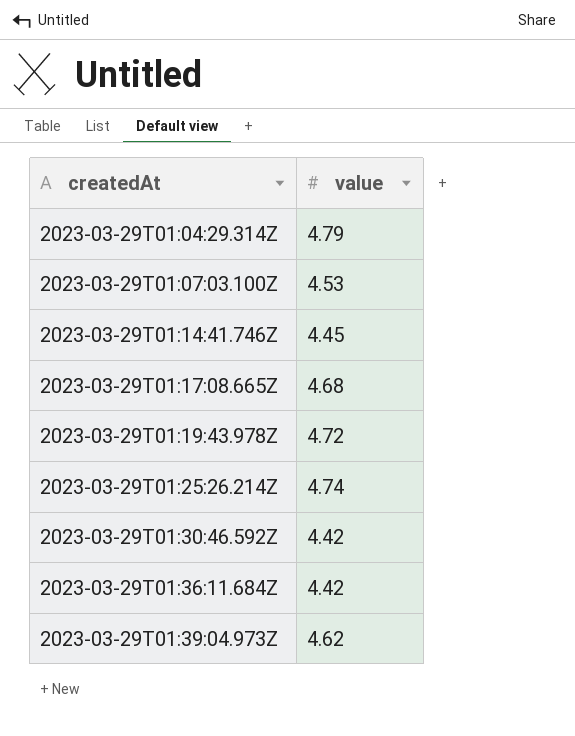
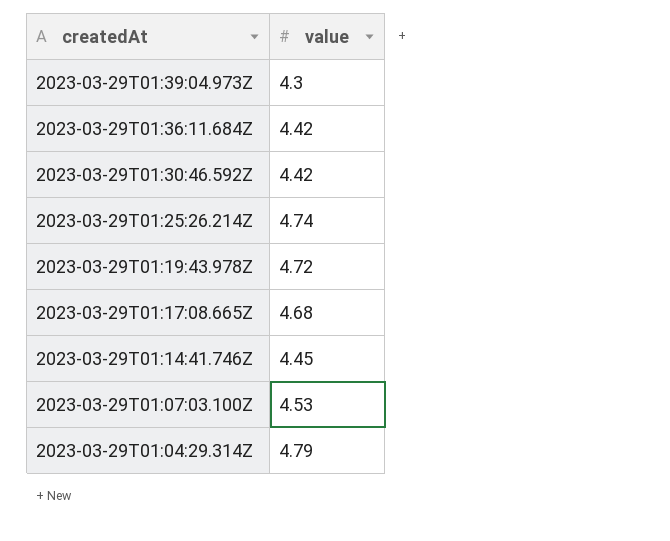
row order: createdAt ascending -> createdAt descending
2023-03-29T01:39:04.973Z | value: 4.62 -> 4.3

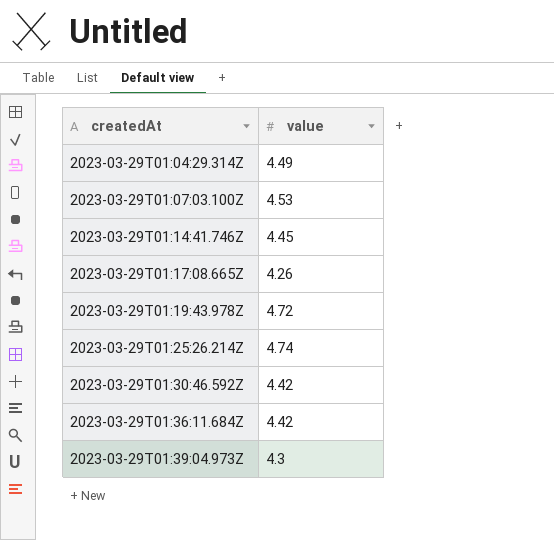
row order: createdAt descending -> createdAt ascending
2023-03-29T01:04:29.314Z | value: 4.79 -> 4.49
2023-03-29T01:17:08.665Z | value: 4.68 -> 4.26

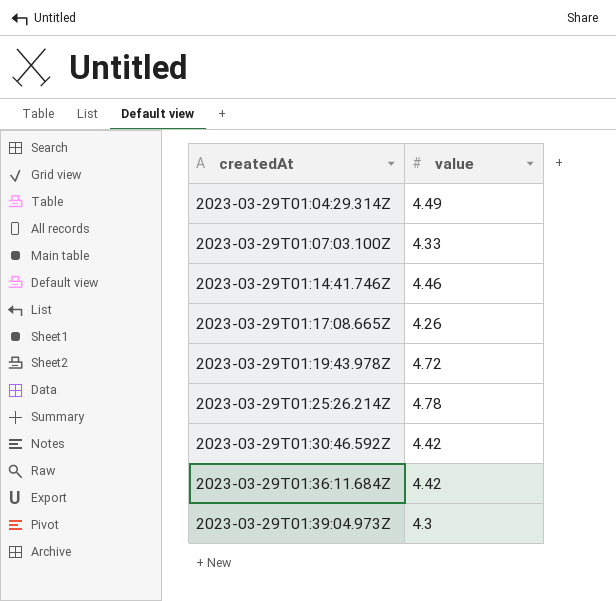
2023-03-29T01:07:03.100Z | value: 4.53 -> 4.33
2023-03-29T01:14:41.746Z | value: 4.45 -> 4.46
2023-03-29T01:25:26.214Z | value: 4.74 -> 4.78

